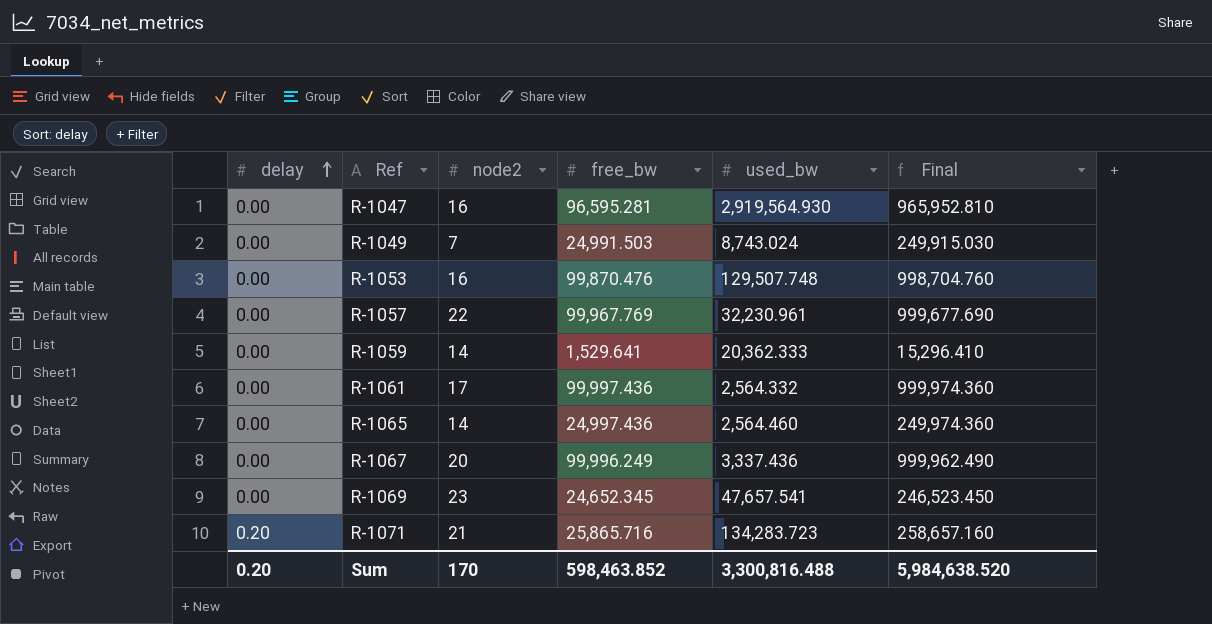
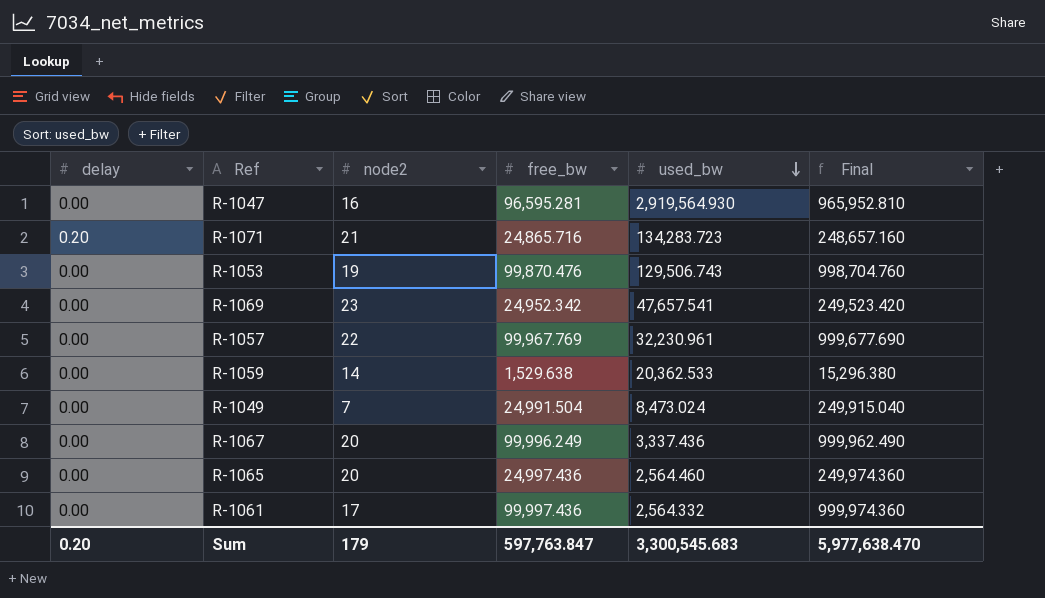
row order: delay ascending -> used_bw descending
R-1071 | free_bw: 25,865.716 -> 24,865.716
R-1071 | Final: 258,657.160 -> 248,657.160
R-1053 | node2: 16 -> 19
R-1053 | used_bw: 129,507.748 -> 129,506.743
R-1069 | free_bw: 24,652.345 -> 24,952.342
R-1069 | Final: 246,523.450 -> 249,523.420
R-1059 | free_bw: 1,529.641 -> 1,529.638
R-1059 | used_bw: 20,362.333 -> 20,362.533
R-1059 | Final: 15,296.410 -> 15,296.380
R-1049 | free_bw: 24,991.503 -> 24,991.504
R-1049 | used_bw: 8,743.024 -> 8,473.024
R-1049 | Final: 249,915.030 -> 249,915.040
R-1065 | node2: 14 -> 20
Sum | node2: 170 -> 179
Sum | free_bw: 598,463.852 -> 597,763.847
Sum | used_bw: 3,300,816.488 -> 3,300,545.683
Sum | Final: 5,984,638.520 -> 5,977,638.470

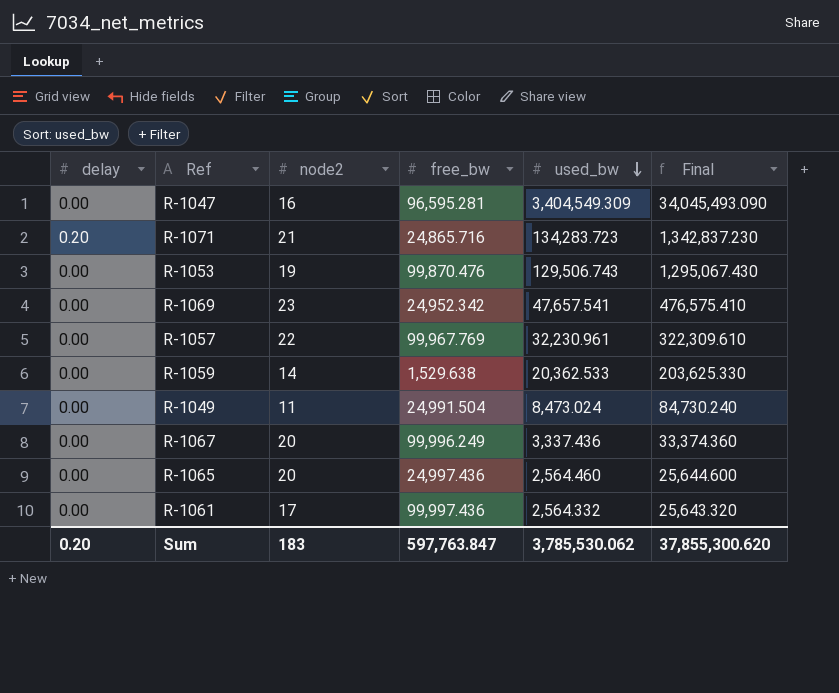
column Final | formula: [free_bw] * 10 -> [used_bw] * 10
R-1047 | used_bw: 2,919,564.930 -> 3,404,549.309
R-1049 | node2: 7 -> 11
Sum | node2: 179 -> 183
Sum | used_bw: 3,300,545.683 -> 3,785,530.062
Sum | Final: 5,977,638.470 -> 37,855,300.620

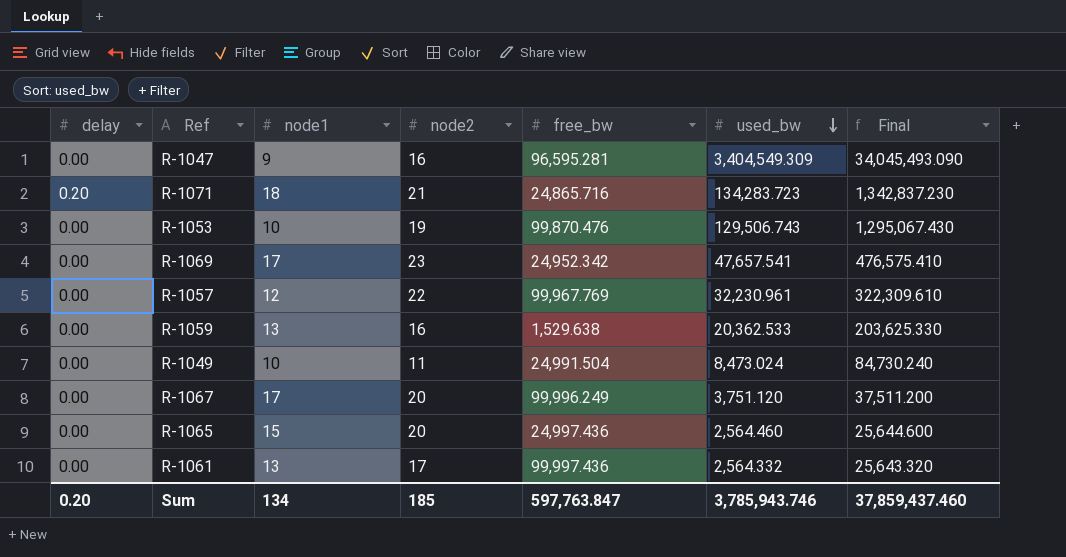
column node1 | position: none -> 3
R-1059 | node2: 14 -> 16
R-1067 | used_bw: 3,337.436 -> 3,751.120
R-1067 | Final: 33,374.360 -> 37,511.200
Sum | node2: 183 -> 185
Sum | used_bw: 3,785,530.062 -> 3,785,943.746
Sum | Final: 37,855,300.620 -> 37,859,437.460

